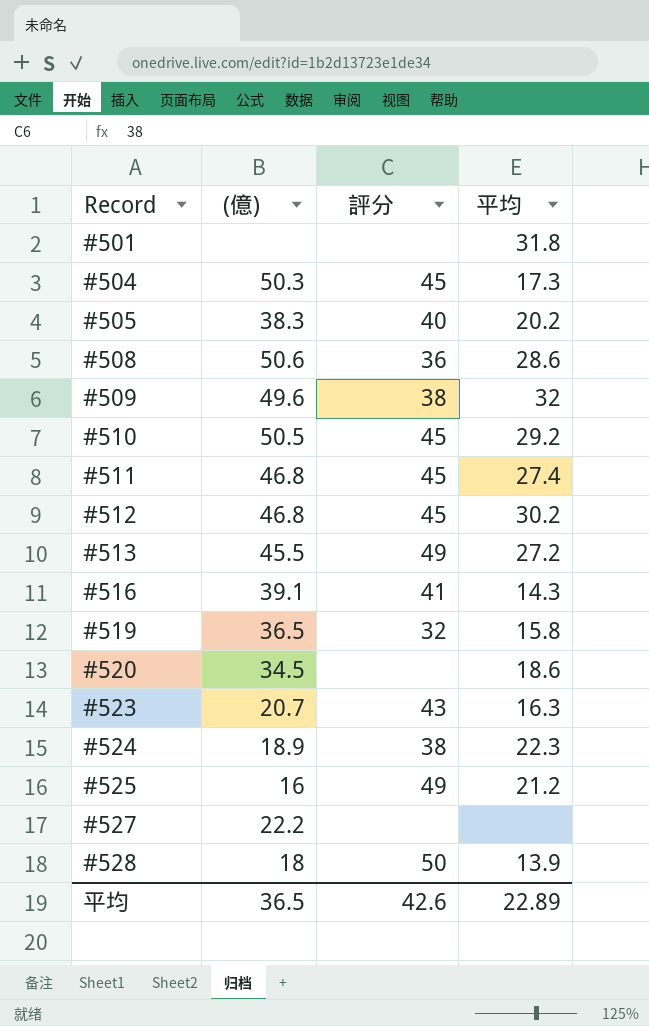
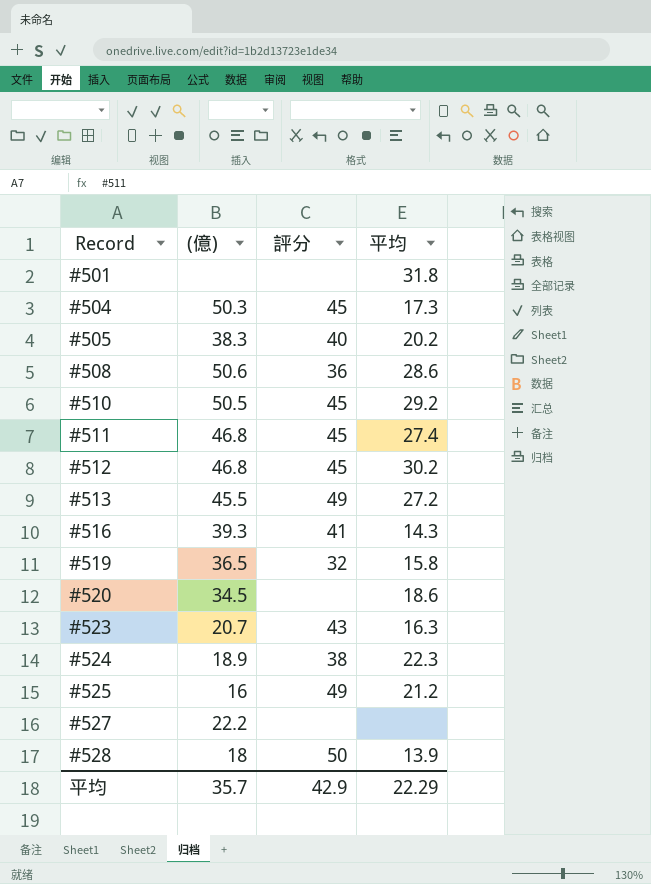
row #509: 49.6 | 38 | 32 -> none
#516 | (億): 39.1 -> 39.3
平均 | (億): 36.5 -> 35.7
平均 | 評分: 42.6 -> 42.9
平均 | 平均: 22.89 -> 22.29

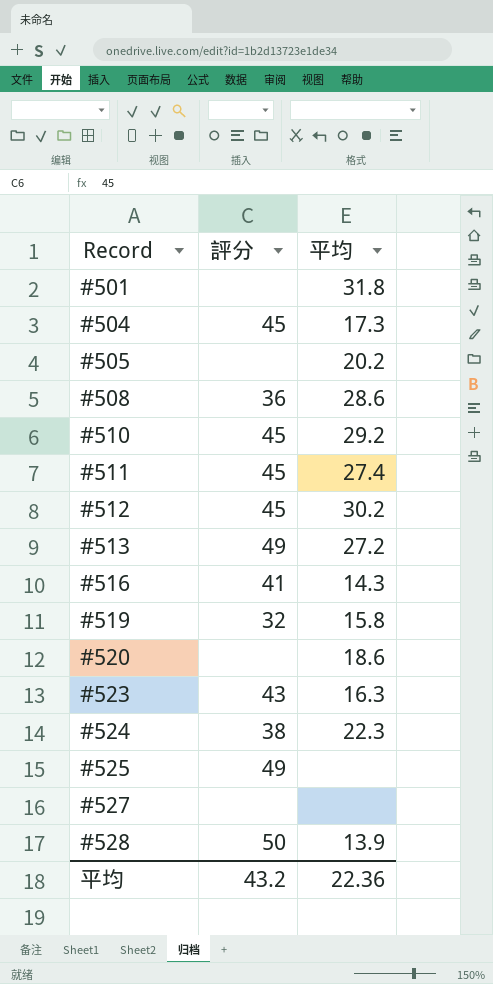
column (億) | position: 2 -> none
#505 | 評分: 40 -> none
#525 | 平均: 21.2 -> none
平均 | 評分: 42.9 -> 43.2
平均 | 平均: 22.29 -> 22.36

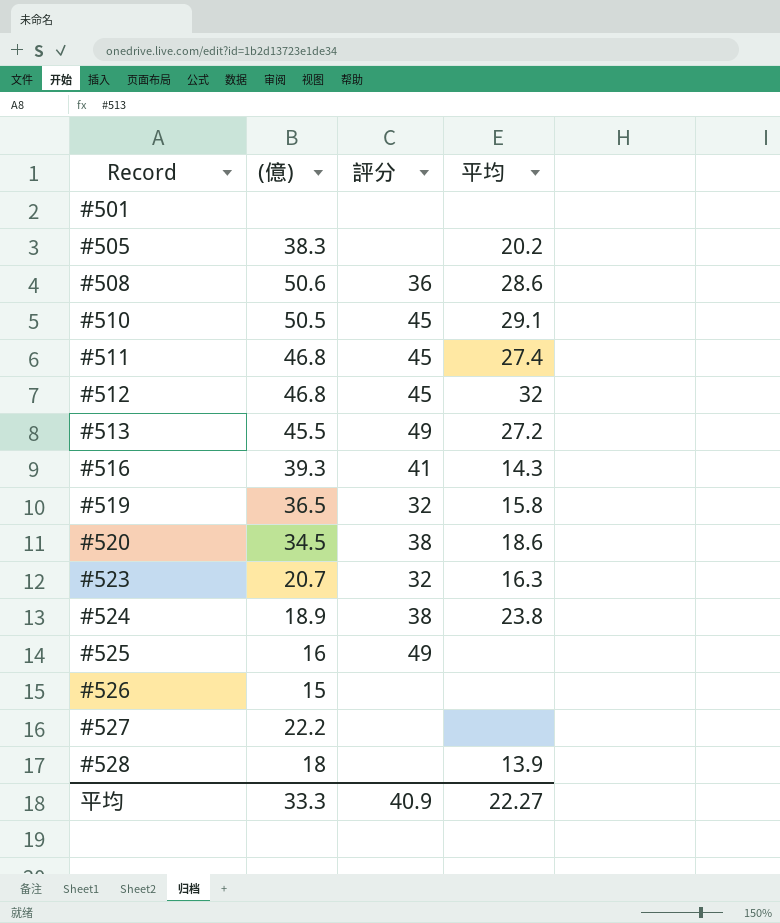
column (億) | position: none -> 2
row #504: 45 | 17.3 -> none
#501 | 平均: 31.8 -> none
#510 | 平均: 29.2 -> 29.1
#512 | 平均: 30.2 -> 32
#520 | 評分: none -> 38
#523 | 評分: 43 -> 32
#524 | 平均: 22.3 -> 23.8
row #526: none -> 15 | none | none
#528 | 評分: 50 -> none
平均 | 評分: 43.2 -> 40.9
平均 | 平均: 22.36 -> 22.27

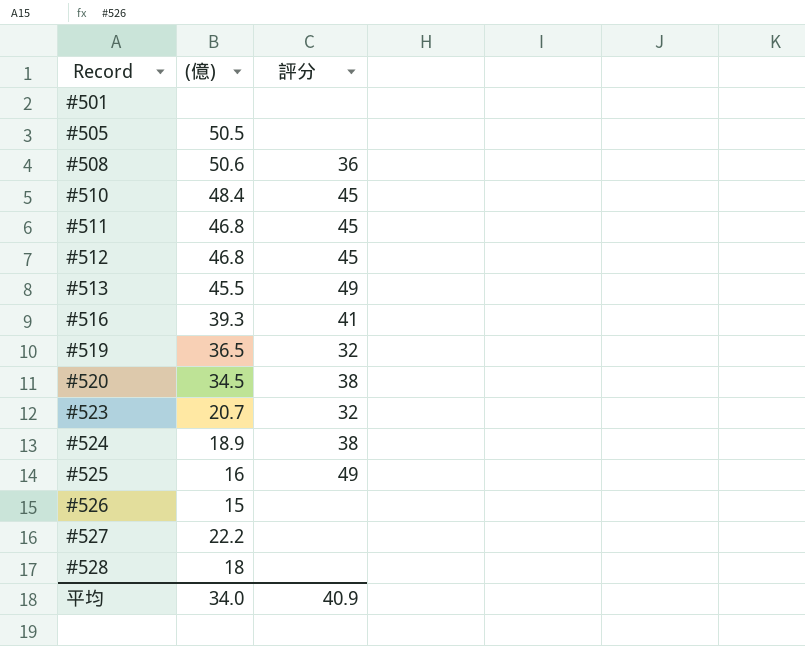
column 平均 | position: 4 -> none
#505 | (億): 38.3 -> 50.5
#510 | (億): 50.5 -> 48.4
平均 | (億): 33.3 -> 34.0

